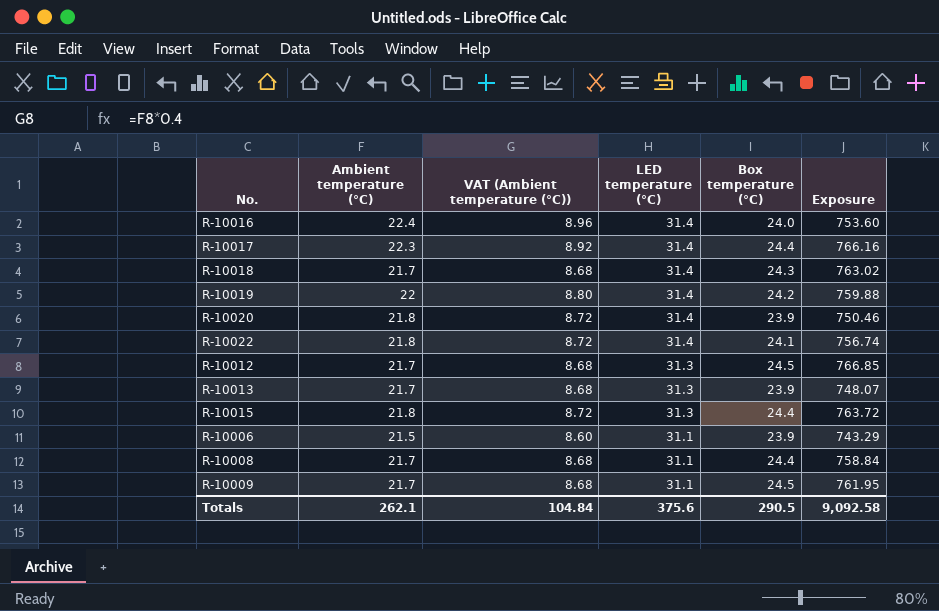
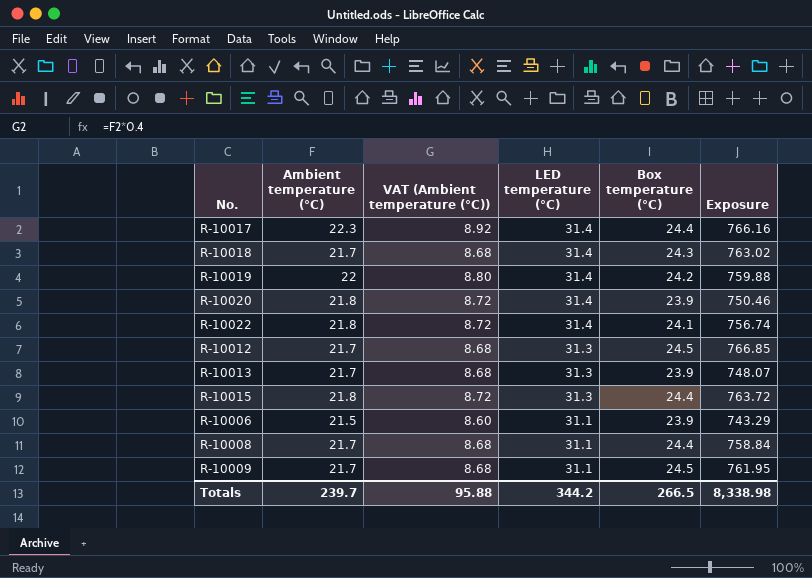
row R-10016: 22.4 | 8.96 | 31.4 | 24.0 | 753.60 -> none
Totals | Ambient temperature (°C): 262.1 -> 239.7
Totals | VAT (Ambient temperature (°C)): 104.84 -> 95.88
Totals | LED temperature (°C): 375.6 -> 344.2
Totals | Box temperature (°C): 290.5 -> 266.5
Totals | Exposure: 9,092.58 -> 8,338.98

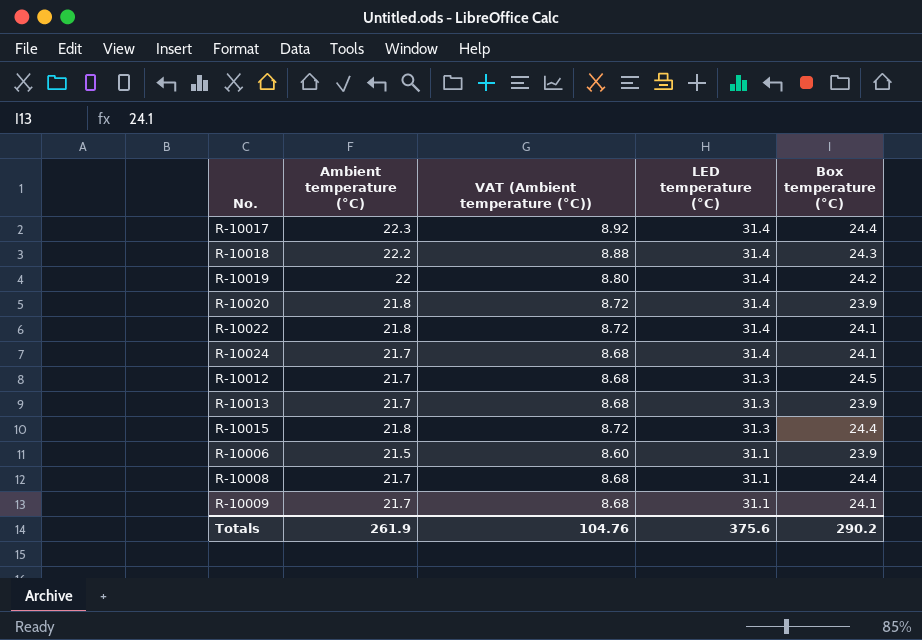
column Exposure | formula: [LED temperature (°C)] * [Box temperature (°C)] -> none
R-10018 | Ambient temperature (°C): 21.7 -> 22.2
R-10018 | VAT (Ambient temperature (°C)): 8.68 -> 8.88
row R-10024: none -> 21.7 | 8.68 | 31.4 | 24.1
R-10009 | Box temperature (°C): 24.5 -> 24.1
Totals | Ambient temperature (°C): 239.7 -> 261.9
Totals | VAT (Ambient temperature (°C)): 95.88 -> 104.76
Totals | LED temperature (°C): 344.2 -> 375.6
Totals | Box temperature (°C): 266.5 -> 290.2

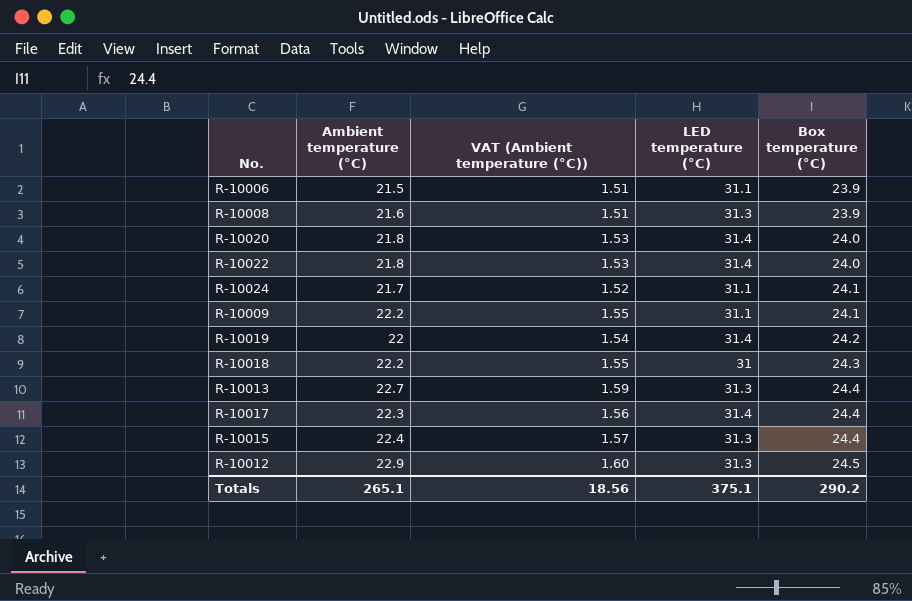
row order: LED temperature (°C) descending -> Box temperature (°C) ascending
column VAT (Ambient temperature (°C)) | formula: [Ambient temperature (°C)] * 0.4 -> [Ambient temperature (°C)] * 0.07
R-10008 | Ambient temperature (°C): 21.7 -> 21.6
R-10008 | LED temperature (°C): 31.1 -> 31.3
R-10008 | Box temperature (°C): 24.4 -> 23.9
R-10020 | Box temperature (°C): 23.9 -> 24.0
R-10022 | Box temperature (°C): 24.1 -> 24.0
R-10024 | LED temperature (°C): 31.4 -> 31.1
R-10009 | Ambient temperature (°C): 21.7 -> 22.2
R-10018 | LED temperature (°C): 31.4 -> 31
R-10013 | Ambient temperature (°C): 21.7 -> 22.7
R-10013 | Box temperature (°C): 23.9 -> 24.4
R-10015 | Ambient temperature (°C): 21.8 -> 22.4
R-10012 | Ambient temperature (°C): 21.7 -> 22.9
Totals | Ambient temperature (°C): 261.9 -> 265.1
Totals | VAT (Ambient temperature (°C)): 104.76 -> 18.56
Totals | LED temperature (°C): 375.6 -> 375.1

